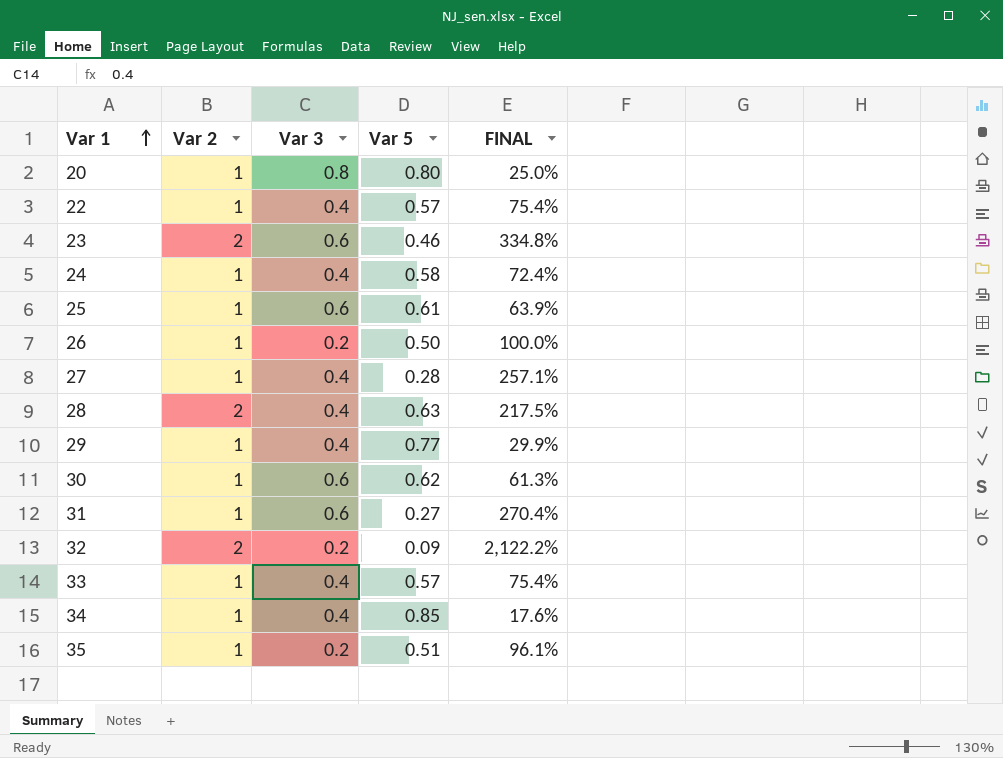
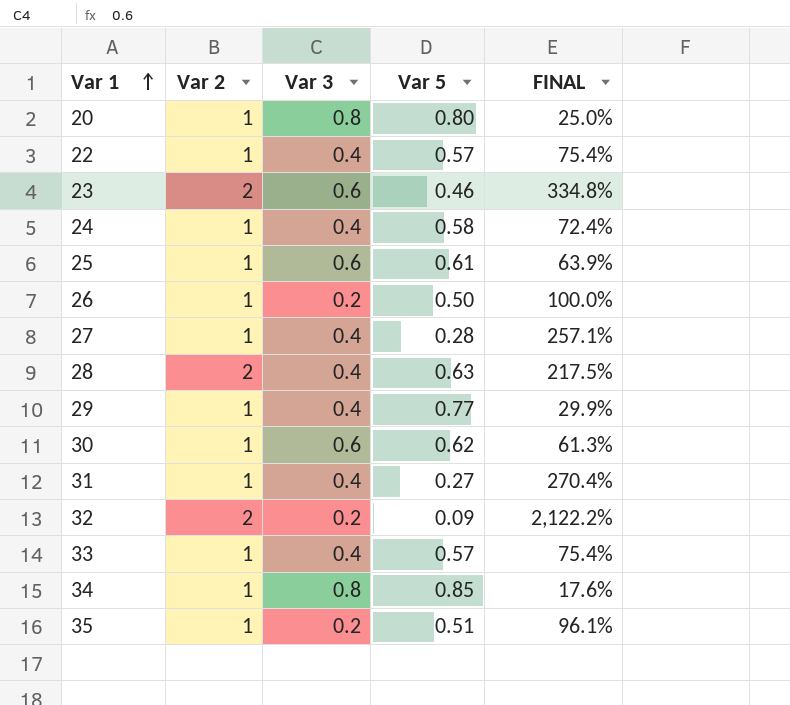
31 | Var 3: 0.6 -> 0.4
34 | Var 3: 0.4 -> 0.8

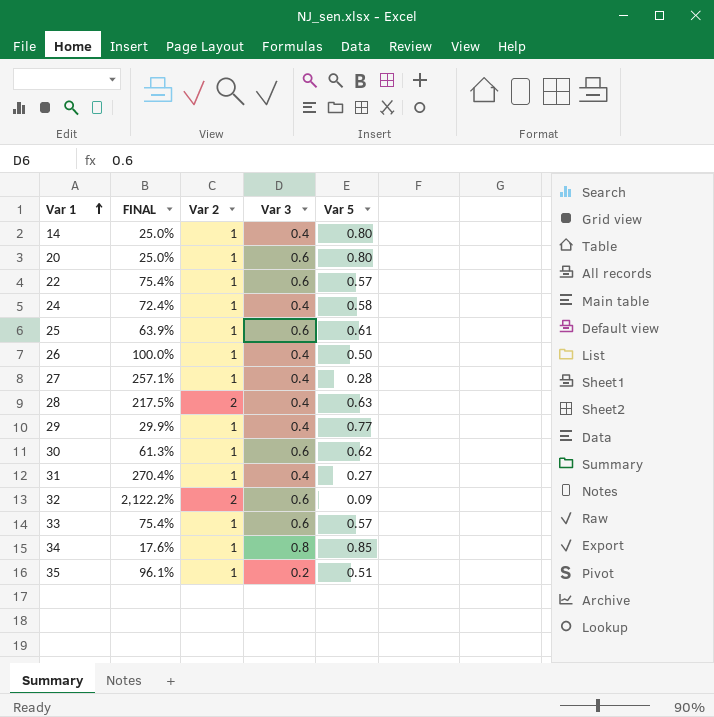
column FINAL | position: 5 -> 2
row 23: 2 | 0.6 | 0.46 | 334.8% -> none
row 14: none -> 25.0% | 1 | 0.4 | 0.80
20 | Var 3: 0.8 -> 0.6
22 | Var 3: 0.4 -> 0.6
26 | Var 3: 0.2 -> 0.4
32 | Var 3: 0.2 -> 0.6
33 | Var 3: 0.4 -> 0.6

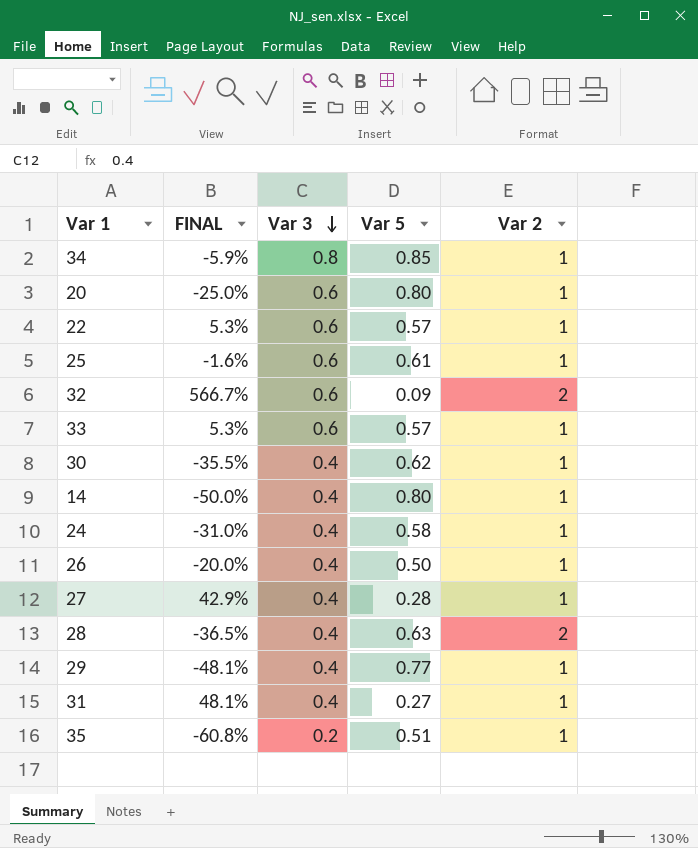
row order: Var 1 ascending -> Var 3 descending
column FINAL | formula: ([Var 2] - [Var 5]) / [Var 5] -> ([Var 3] - [Var 5]) / [Var 5]
column Var 2 | position: 3 -> 5
30 | Var 3: 0.6 -> 0.4

